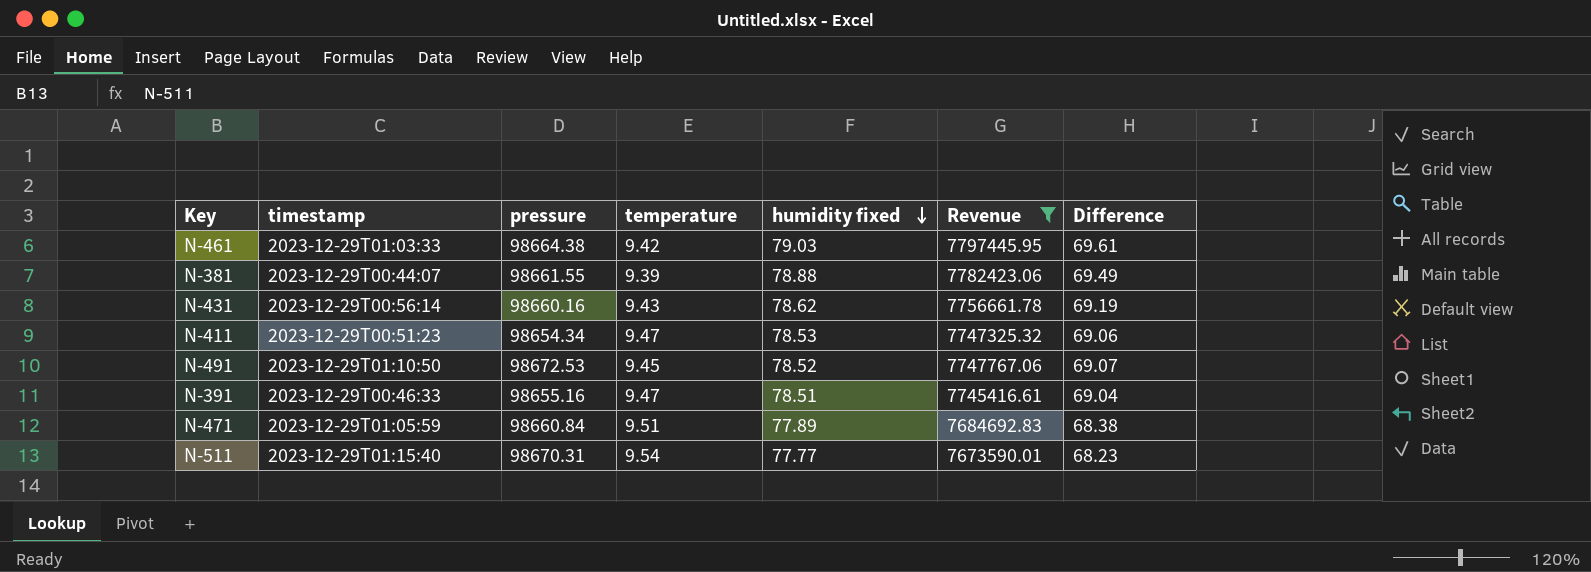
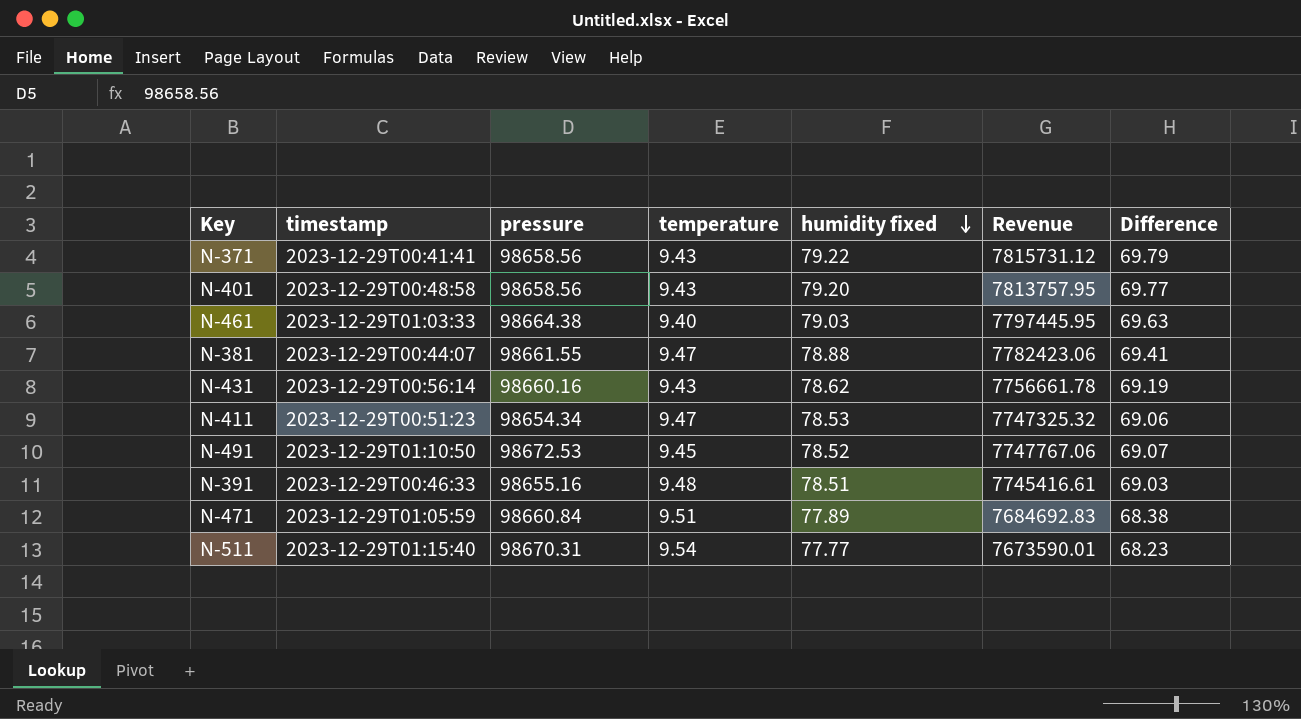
filter: Revenue <= 7797445.95 -> none
N-461 | temperature: 9.42 -> 9.40
N-461 | Difference: 69.61 -> 69.63
N-381 | temperature: 9.39 -> 9.47
N-381 | Difference: 69.49 -> 69.41
N-391 | temperature: 9.47 -> 9.48
N-391 | Difference: 69.04 -> 69.03

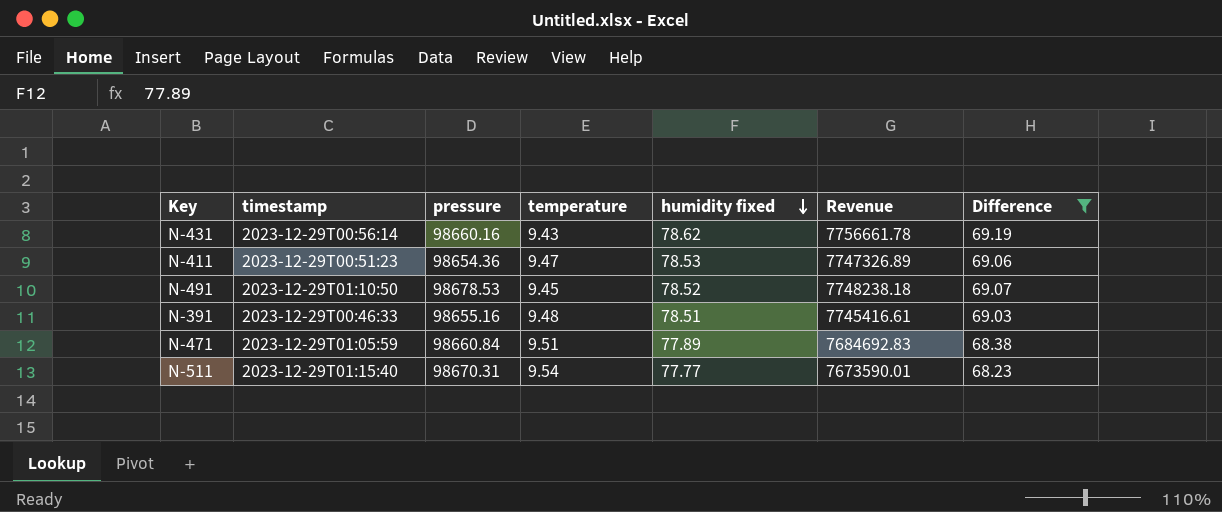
filter: none -> Difference <= 69.19
N-411 | pressure: 98654.34 -> 98654.36
N-411 | Revenue: 7747325.32 -> 7747326.89
N-491 | pressure: 98672.53 -> 98678.53
N-491 | Revenue: 7747767.06 -> 7748238.18

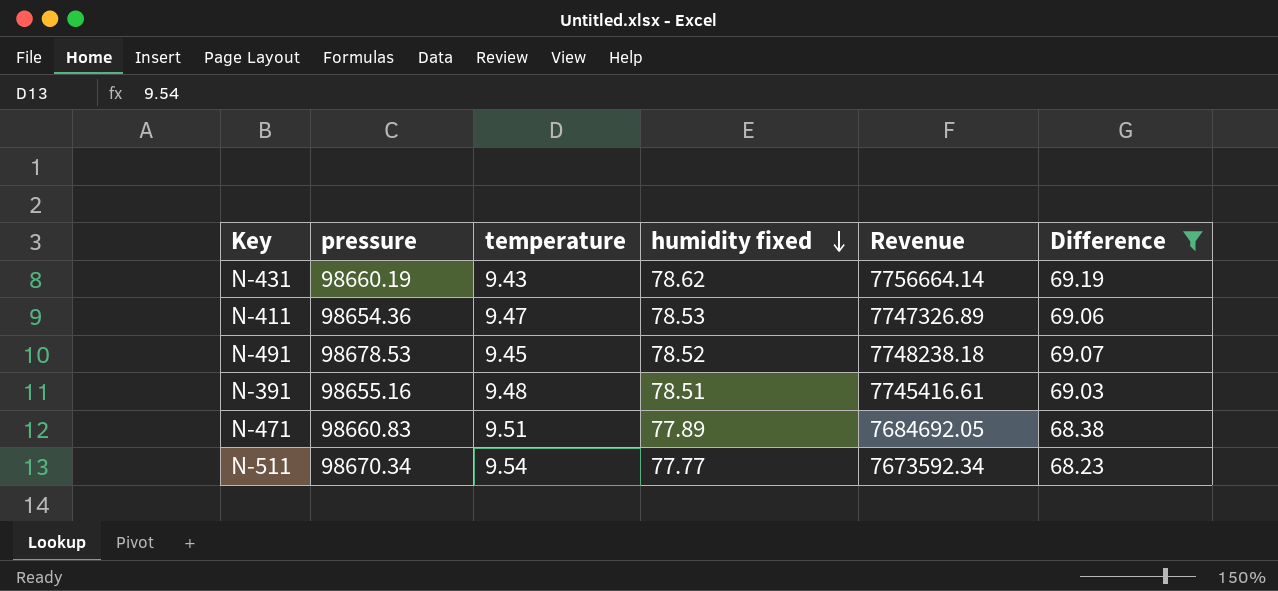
column timestamp | position: 2 -> none
N-431 | pressure: 98660.16 -> 98660.19
N-431 | Revenue: 7756661.78 -> 7756664.14
N-471 | pressure: 98660.84 -> 98660.83
N-471 | Revenue: 7684692.83 -> 7684692.05
N-511 | pressure: 98670.31 -> 98670.34
N-511 | Revenue: 7673590.01 -> 7673592.34

